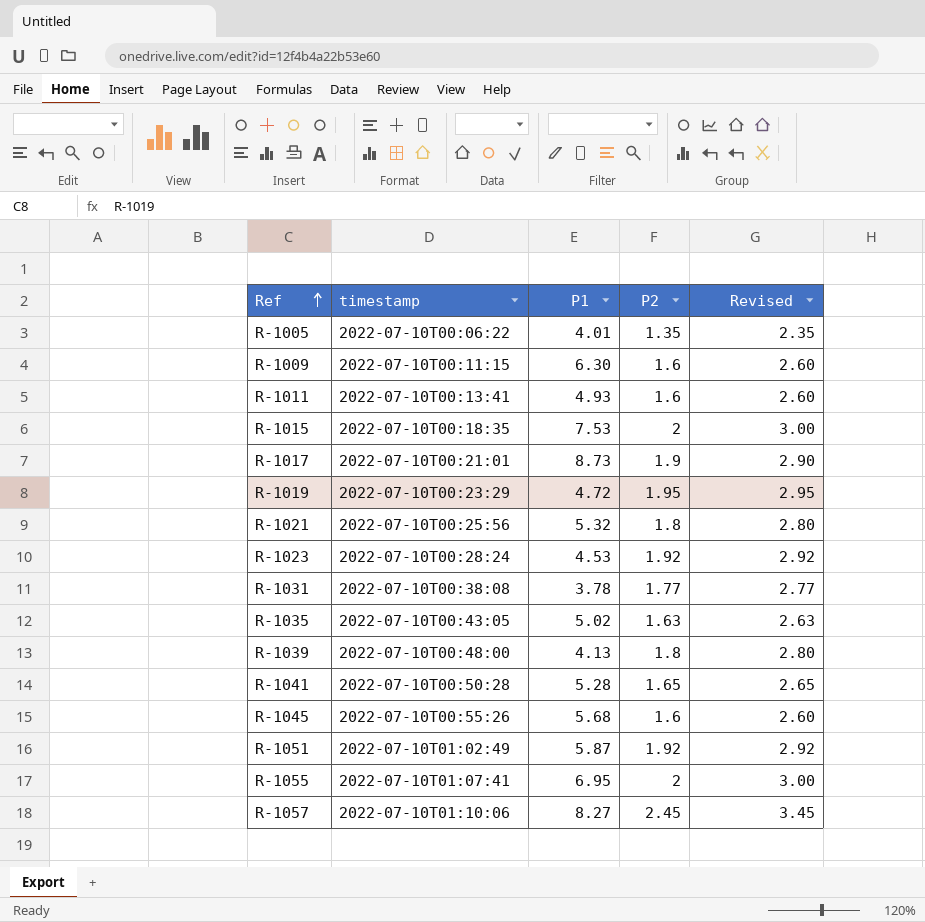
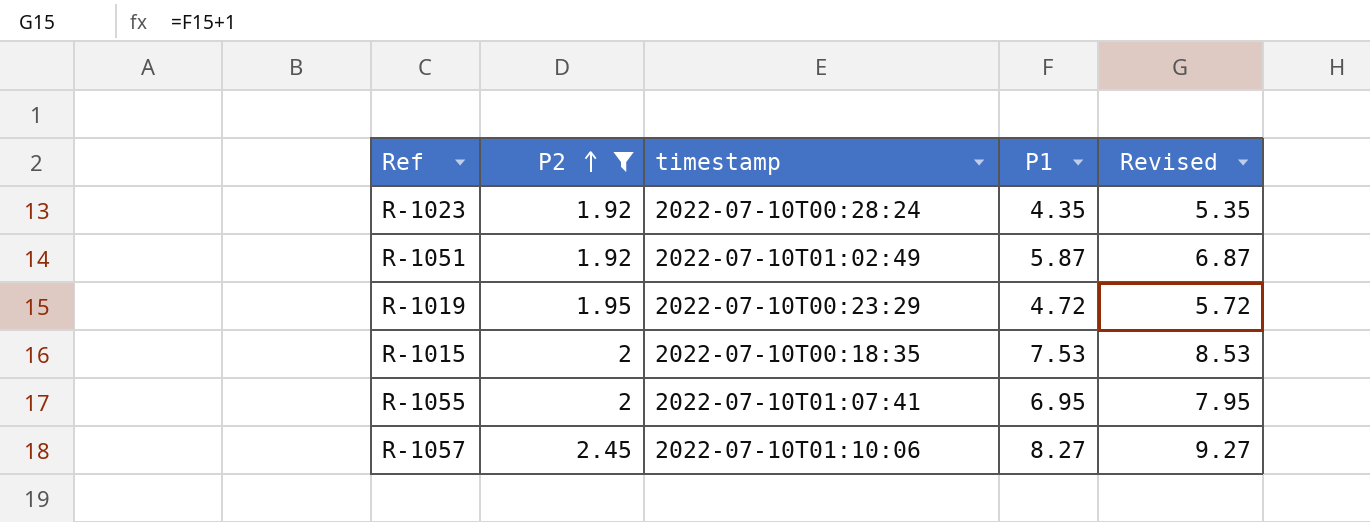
filter: none -> P2 >= 1.92
row order: Ref ascending -> P2 ascending
column P2 | position: 4 -> 2
column Revised | formula: [P2] + 1 -> [P1] + 1
R-1023 | P1: 4.53 -> 4.35

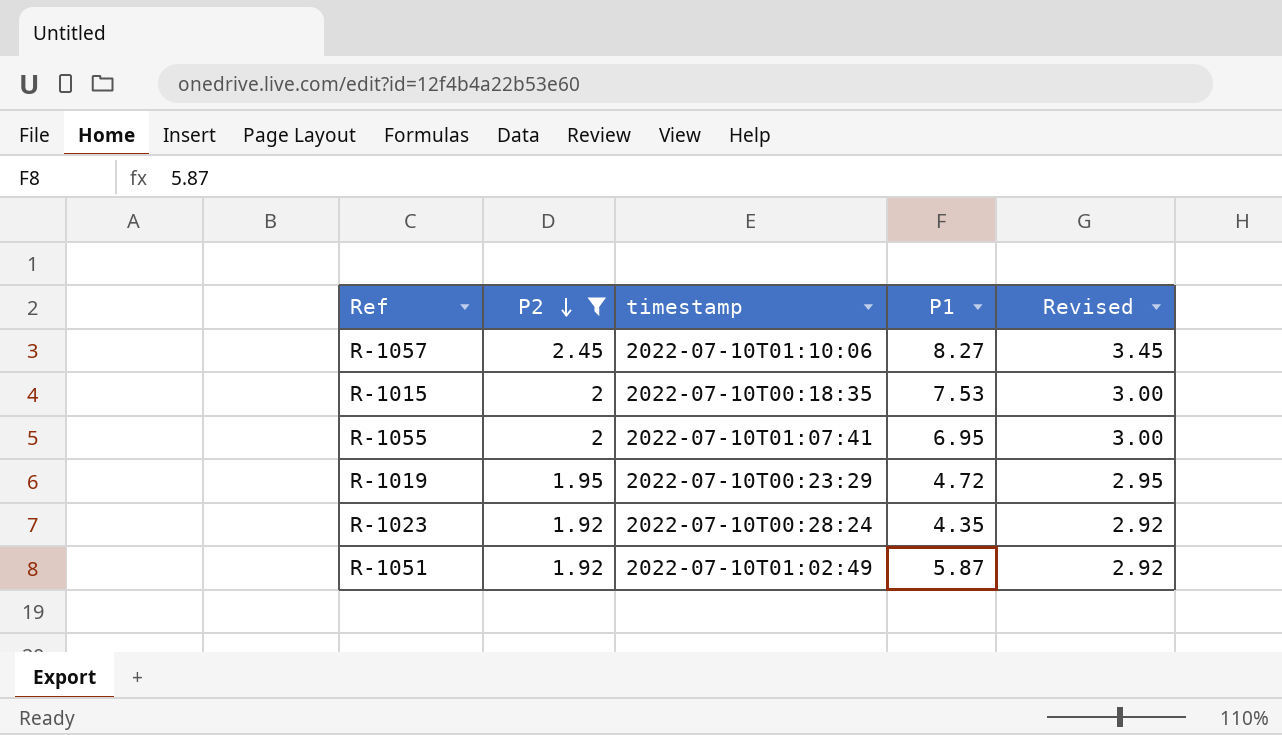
row order: P2 ascending -> P2 descending
column Revised | formula: [P1] + 1 -> [P2] + 1

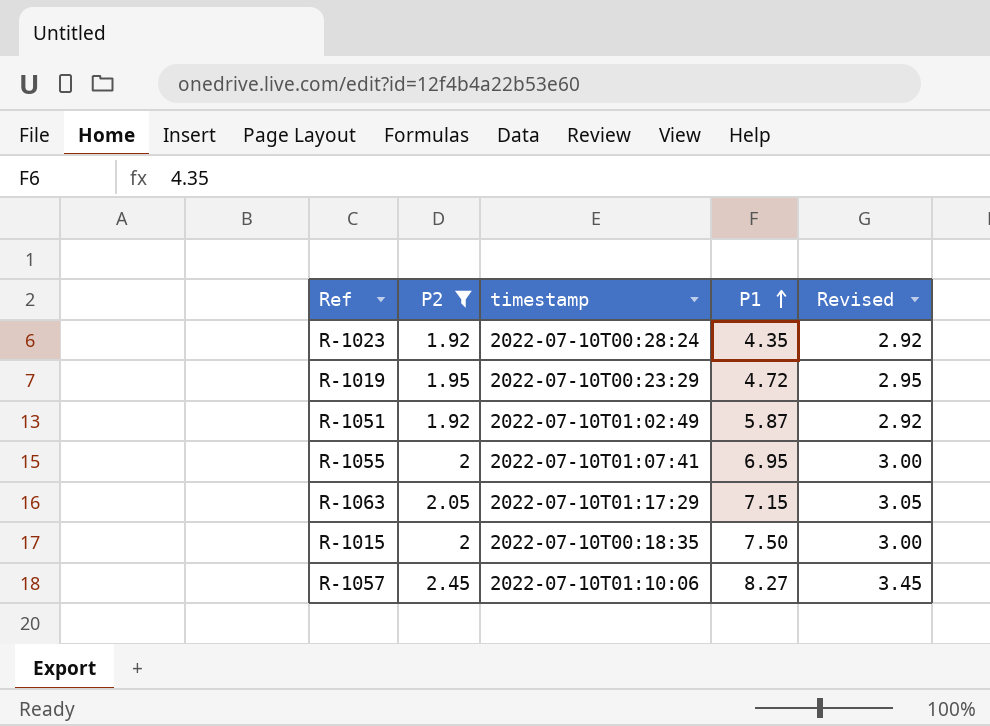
row order: P2 descending -> P1 ascending
row R-1063: none -> 2.05 | 2022-07-10T01:17:29 | 7.15 | 3.05
R-1015 | P1: 7.53 -> 7.50

